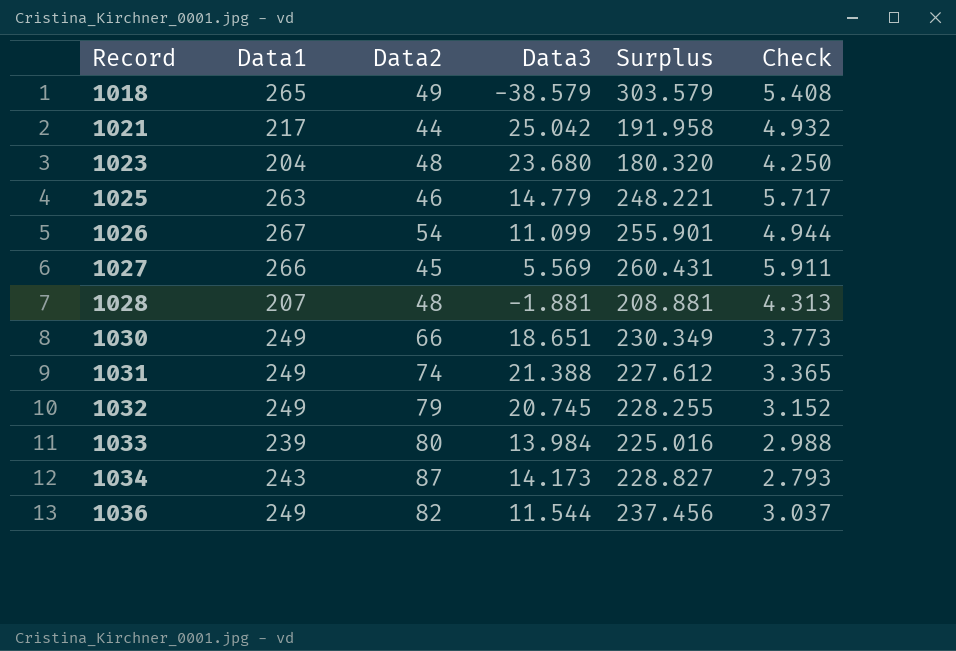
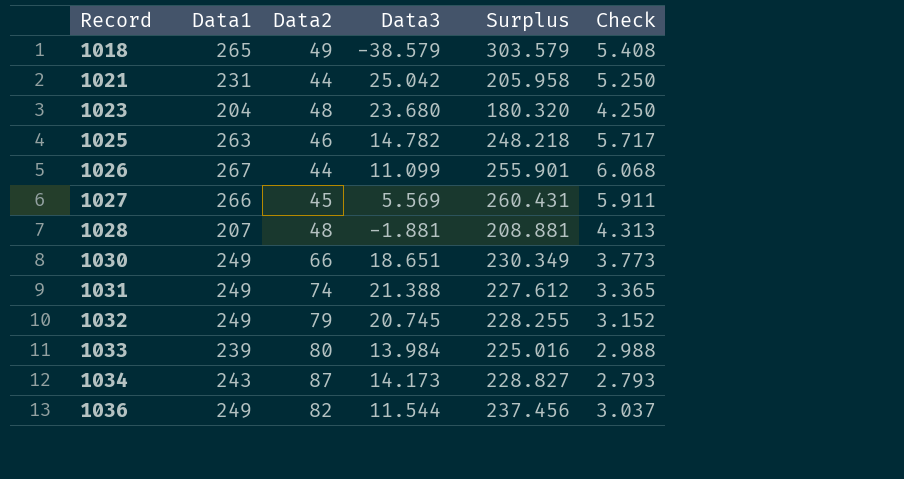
1021 | Data1: 217 -> 231
1021 | Surplus: 191.958 -> 205.958
1021 | Check: 4.932 -> 5.250
1025 | Data3: 14.779 -> 14.782
1025 | Surplus: 248.221 -> 248.218
1026 | Data2: 54 -> 44
1026 | Check: 4.944 -> 6.068

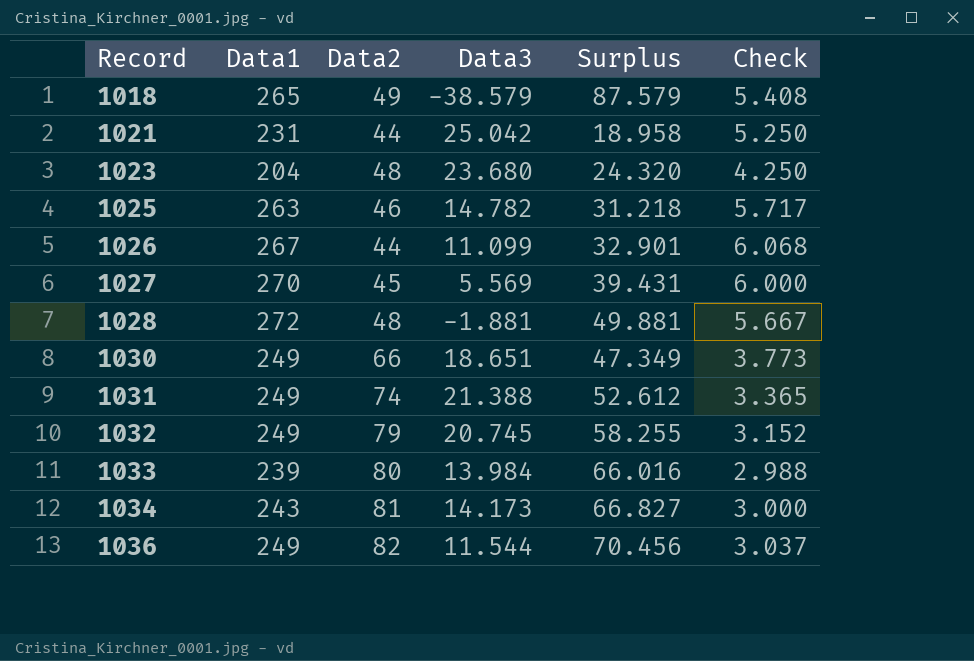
column Surplus | formula: [Data1] - [Data3] -> [Data2] - [Data3]
1027 | Data1: 266 -> 270
1027 | Check: 5.911 -> 6.000
1028 | Data1: 207 -> 272
1028 | Check: 4.313 -> 5.667
1034 | Data2: 87 -> 81
1034 | Check: 2.793 -> 3.000

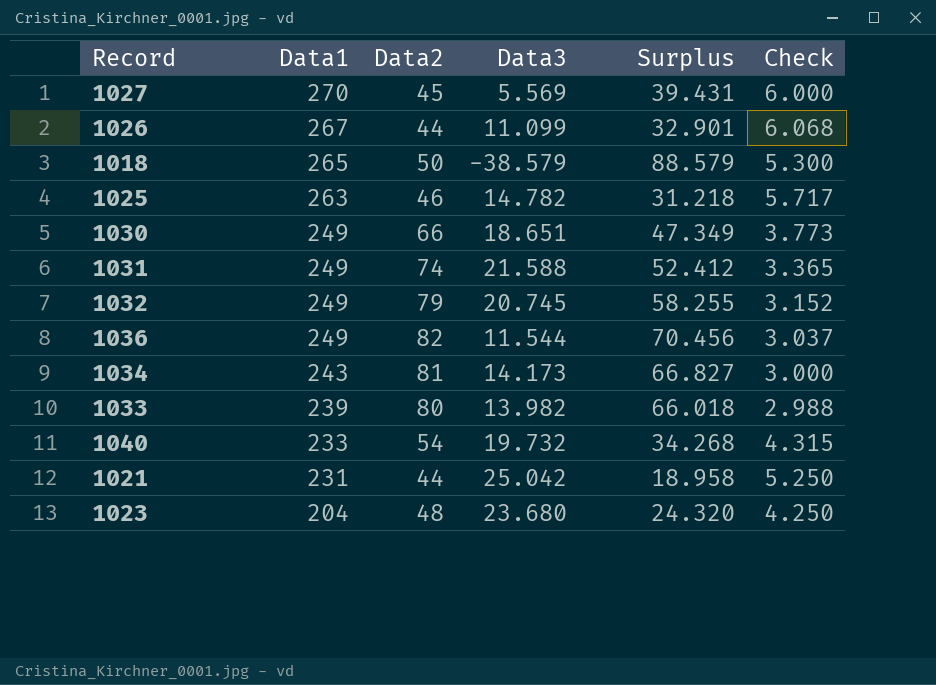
row order: Record ascending -> Data1 descending
row 1028: 272 | 48 | -1.881 | 49.881 | 5.667 -> none
1018 | Data2: 49 -> 50
1018 | Surplus: 87.579 -> 88.579
1018 | Check: 5.408 -> 5.300
1031 | Data3: 21.388 -> 21.588
1031 | Surplus: 52.612 -> 52.412
1033 | Data3: 13.984 -> 13.982
1033 | Surplus: 66.016 -> 66.018
row 1040: none -> 233 | 54 | 19.732 | 34.268 | 4.315

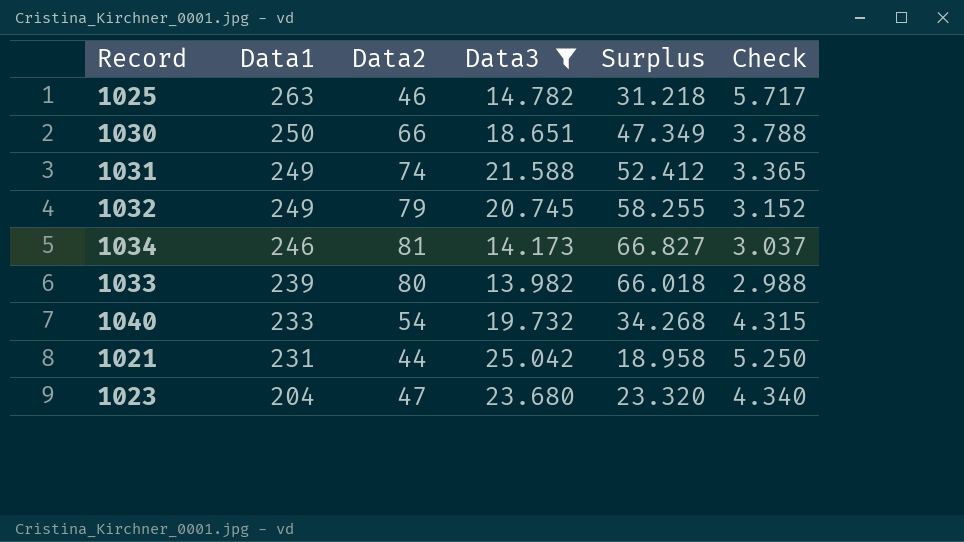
filter: none -> Data3 >= 13.982
1030 | Data1: 249 -> 250
1030 | Check: 3.773 -> 3.788
1034 | Data1: 243 -> 246
1034 | Check: 3.000 -> 3.037
1023 | Data2: 48 -> 47
1023 | Surplus: 24.320 -> 23.320
1023 | Check: 4.250 -> 4.340

